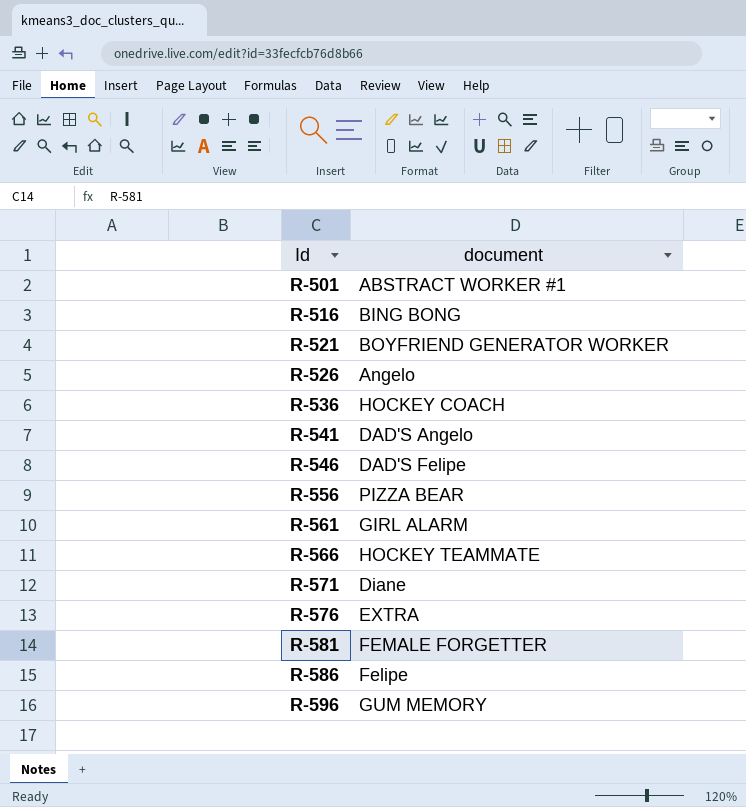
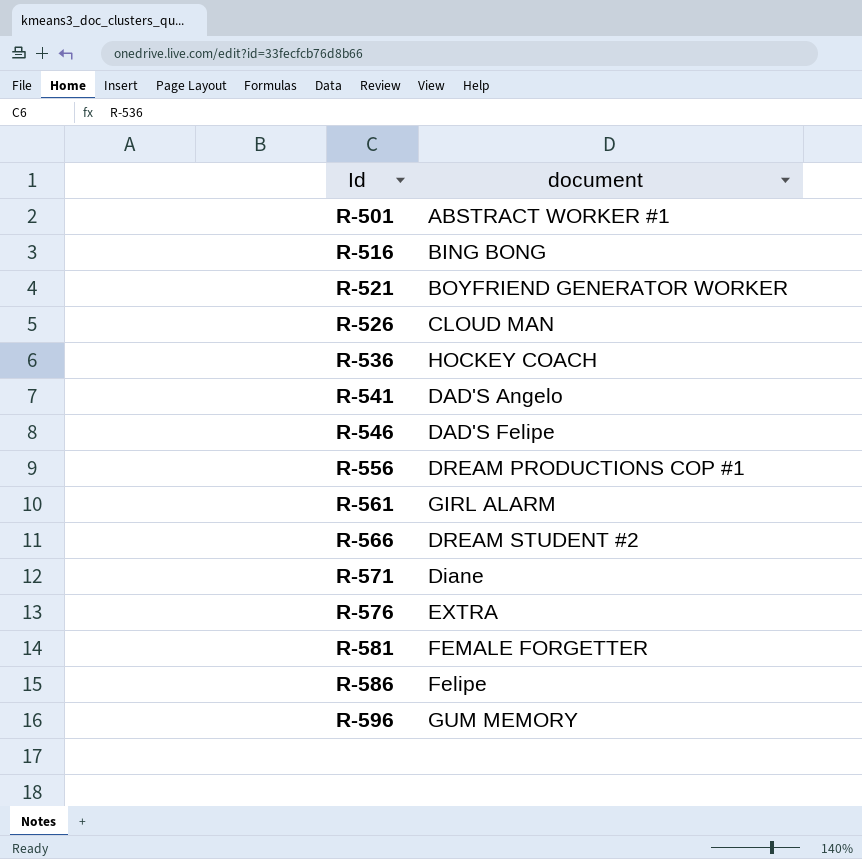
R-526 | document: Angelo -> CLOUD MAN
R-556 | document: PIZZA BEAR -> DREAM PRODUCTIONS COP #1
R-566 | document: HOCKEY TEAMMATE -> DREAM STUDENT #2

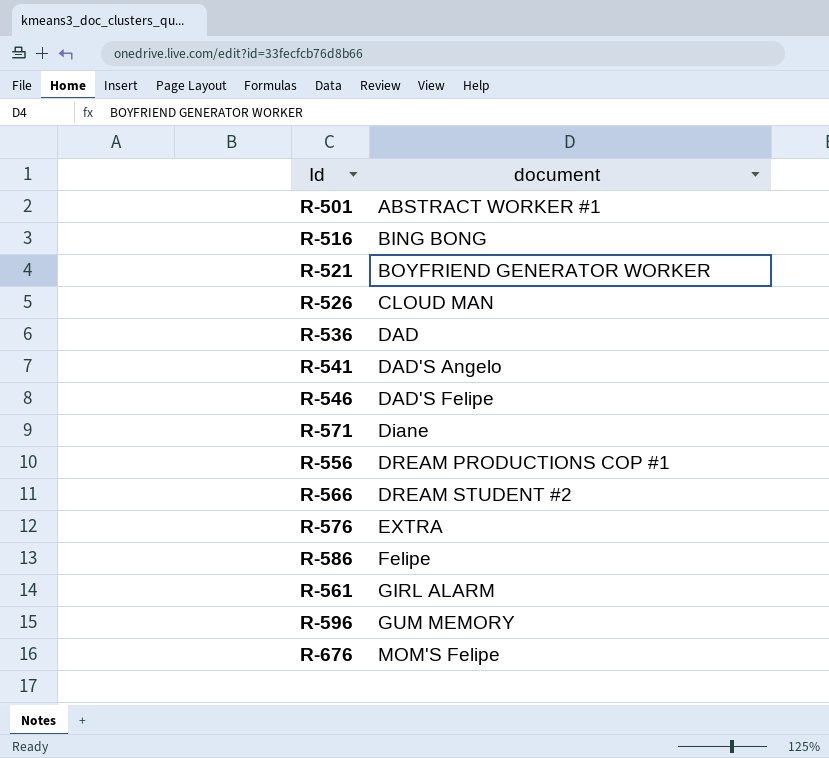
row order: Id ascending -> document ascending
row R-581: FEMALE FORGETTER -> none
R-536 | document: HOCKEY COACH -> DAD
row R-676: none -> MOM'S Felipe

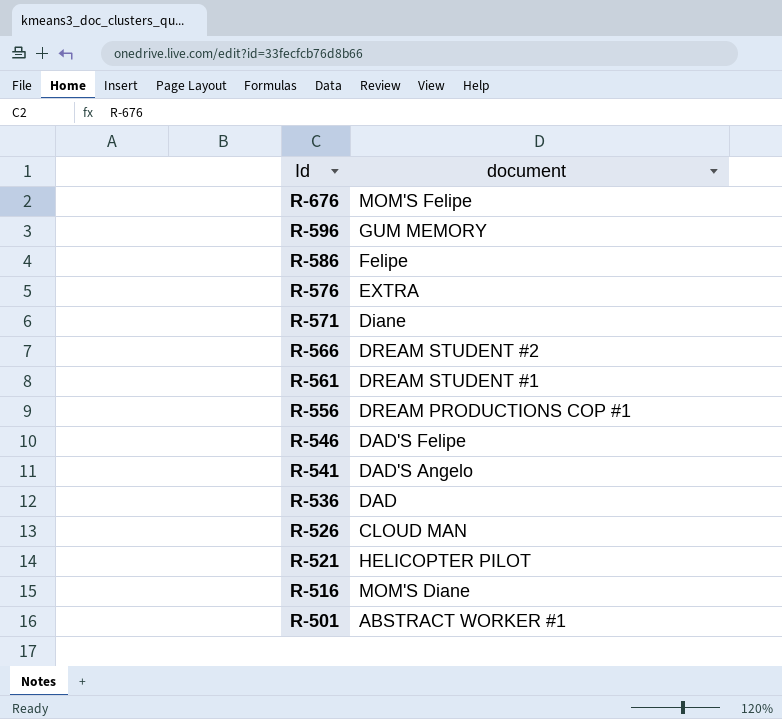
row order: document ascending -> Id descending
R-561 | document: GIRL ALARM -> DREAM STUDENT #1
R-521 | document: BOYFRIEND GENERATOR WORKER -> HELICOPTER PILOT
R-516 | document: BING BONG -> MOM'S Diane

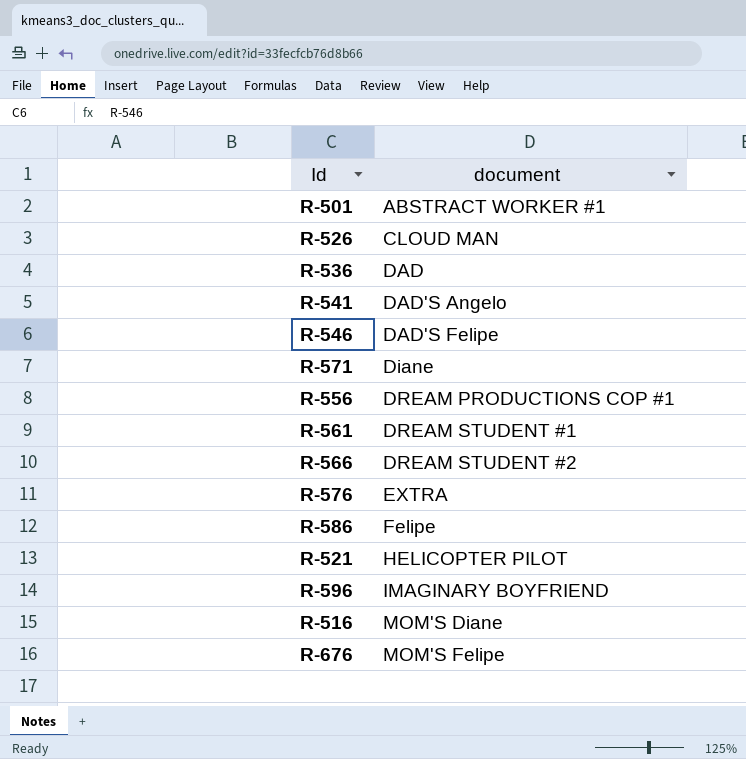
row order: Id descending -> document ascending
R-596 | document: GUM MEMORY -> IMAGINARY BOYFRIEND

